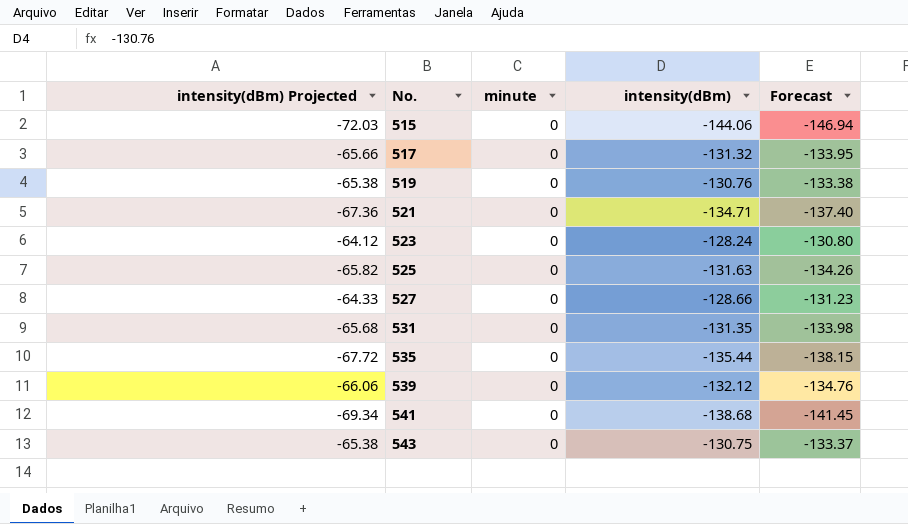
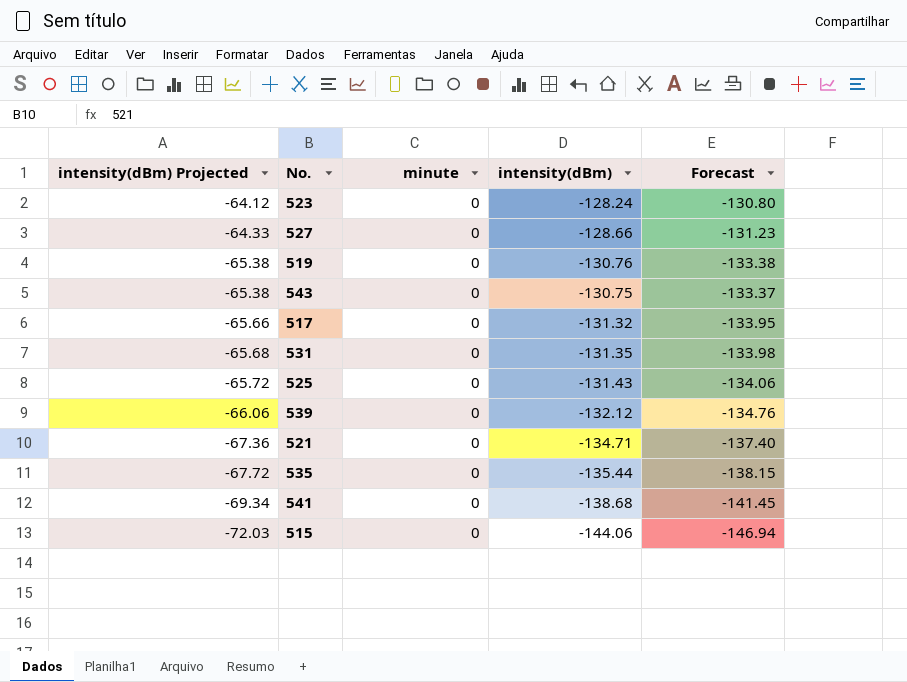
row order: No. ascending -> intensity(dBm) Projected descending
525 | intensity(dBm) Projected: -65.82 -> -65.72
525 | intensity(dBm): -131.63 -> -131.43
525 | Forecast: -134.26 -> -134.06

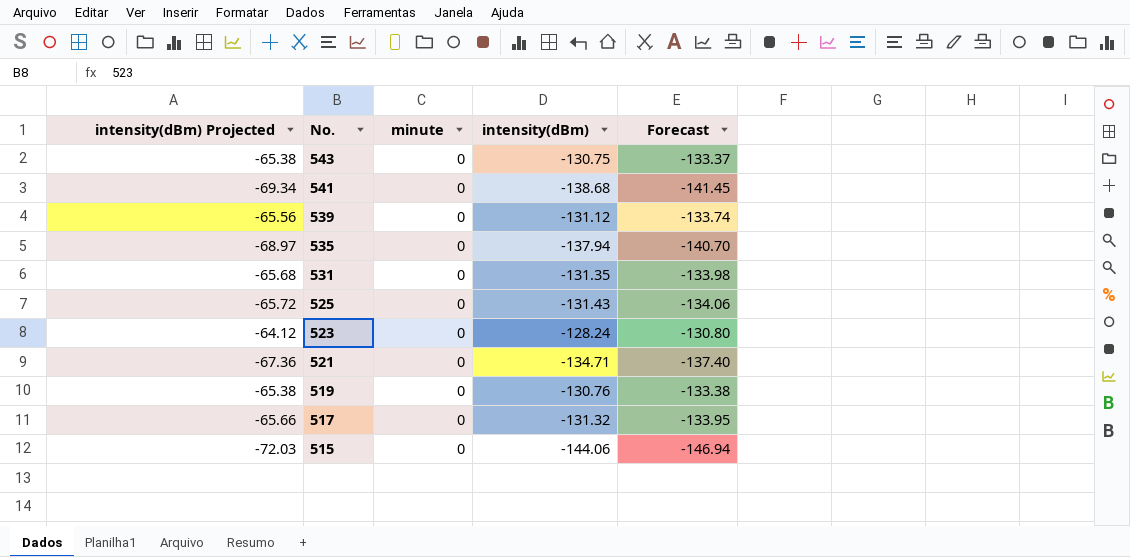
row order: intensity(dBm) Projected descending -> No. descending
row 527: -64.33 | 0 | -128.66 | -131.23 -> none
539 | intensity(dBm) Projected: -66.06 -> -65.56
539 | intensity(dBm): -132.12 -> -131.12
539 | Forecast: -134.76 -> -133.74
535 | intensity(dBm) Projected: -67.72 -> -68.97
535 | intensity(dBm): -135.44 -> -137.94
535 | Forecast: -138.15 -> -140.70

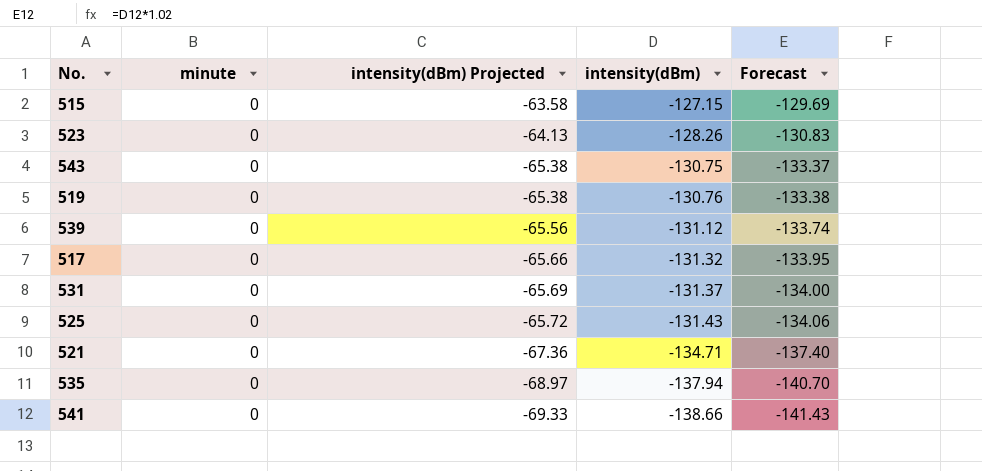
row order: No. descending -> intensity(dBm) Projected descending
column intensity(dBm) Projected | position: 1 -> 3
515 | intensity(dBm) Projected: -72.03 -> -63.58
515 | intensity(dBm): -144.06 -> -127.15
515 | Forecast: -146.94 -> -129.69
523 | intensity(dBm) Projected: -64.12 -> -64.13
523 | intensity(dBm): -128.24 -> -128.26
523 | Forecast: -130.80 -> -130.83
531 | intensity(dBm) Projected: -65.68 -> -65.69
531 | intensity(dBm): -131.35 -> -131.37
531 | Forecast: -133.98 -> -134.00
541 | intensity(dBm) Projected: -69.34 -> -69.33
541 | intensity(dBm): -138.68 -> -138.66
541 | Forecast: -141.45 -> -141.43

